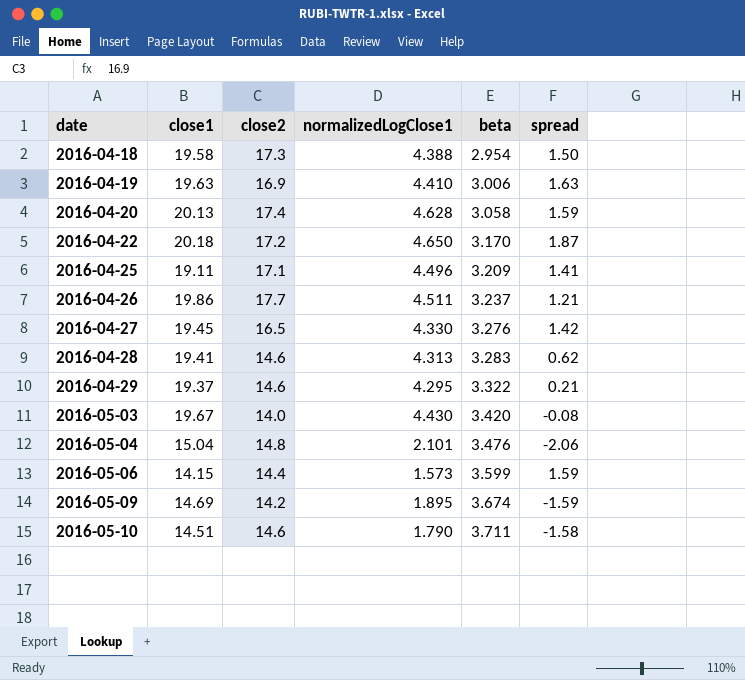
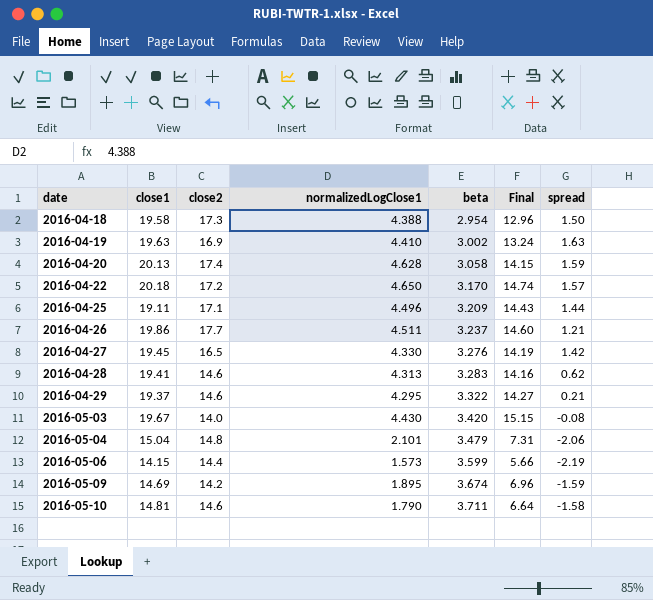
column Final | formula: none -> [normalizedLogClose1] * [beta]
2016-04-19 | beta: 3.006 -> 3.002
2016-04-22 | spread: 1.87 -> 1.57
2016-04-25 | spread: 1.41 -> 1.44
2016-05-04 | beta: 3.476 -> 3.479
2016-05-06 | spread: 1.59 -> -2.19
2016-05-10 | close1: 14.51 -> 14.81

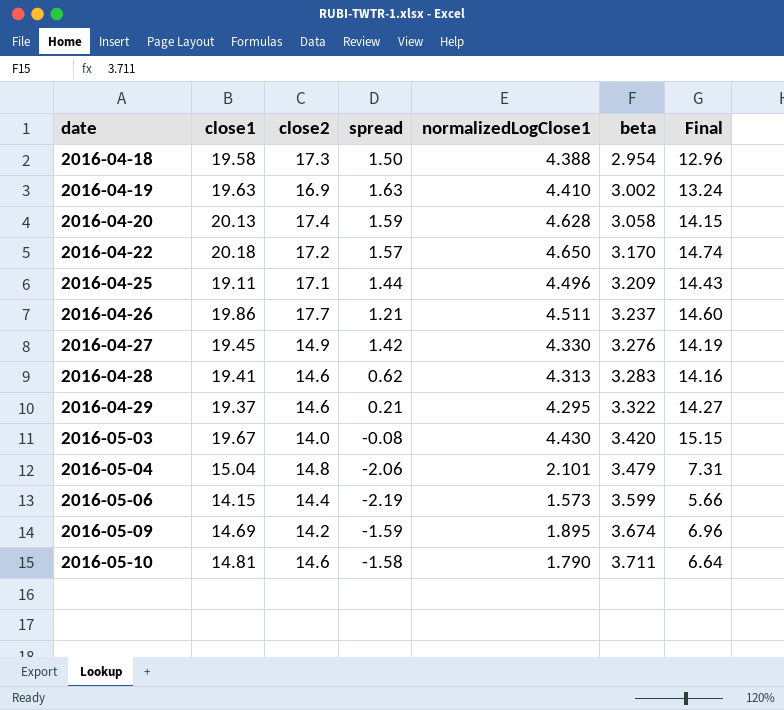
column spread | position: 7 -> 4
2016-04-27 | close2: 16.5 -> 14.9

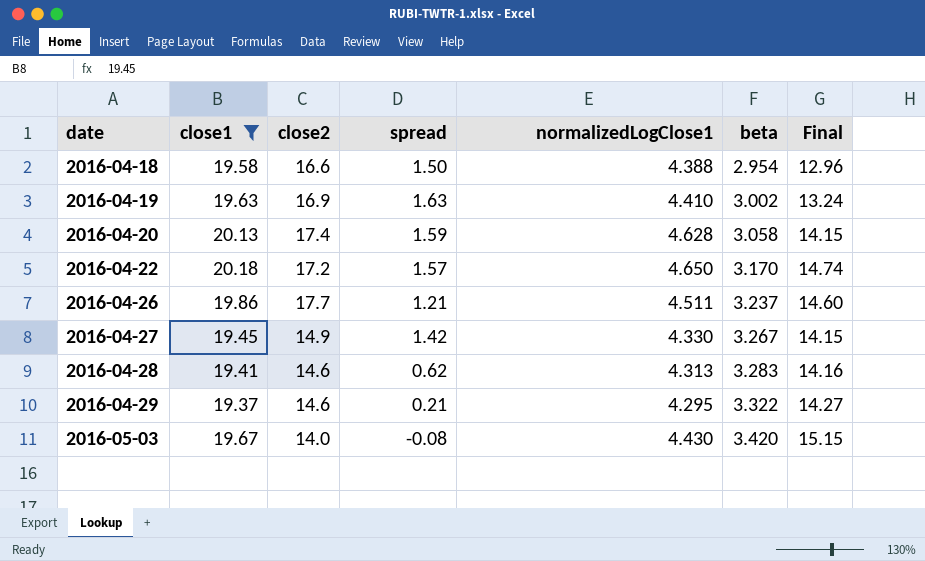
filter: none -> close1 >= 19.37
2016-04-18 | close2: 17.3 -> 16.6
2016-04-27 | beta: 3.276 -> 3.267
2016-04-27 | Final: 14.19 -> 14.15

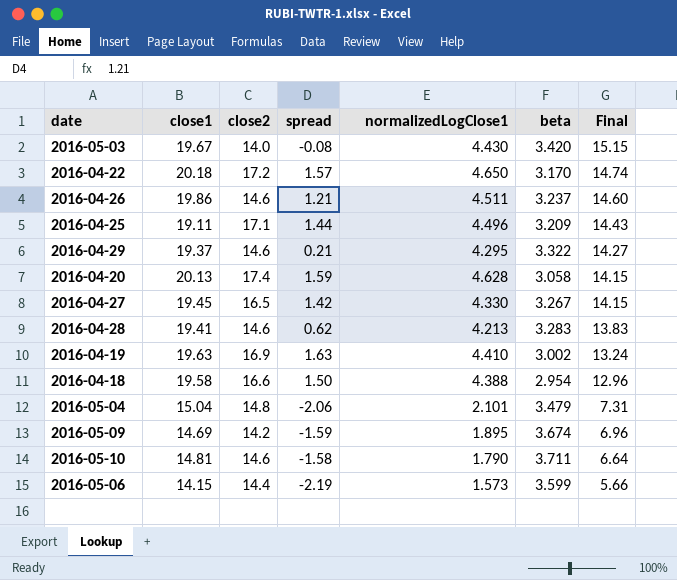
filter: close1 >= 19.37 -> none
row order: date ascending -> Final descending
2016-04-26 | close2: 17.7 -> 14.6
2016-04-27 | close2: 14.9 -> 16.5
2016-04-28 | normalizedLogClose1: 4.313 -> 4.213
2016-04-28 | Final: 14.16 -> 13.83

